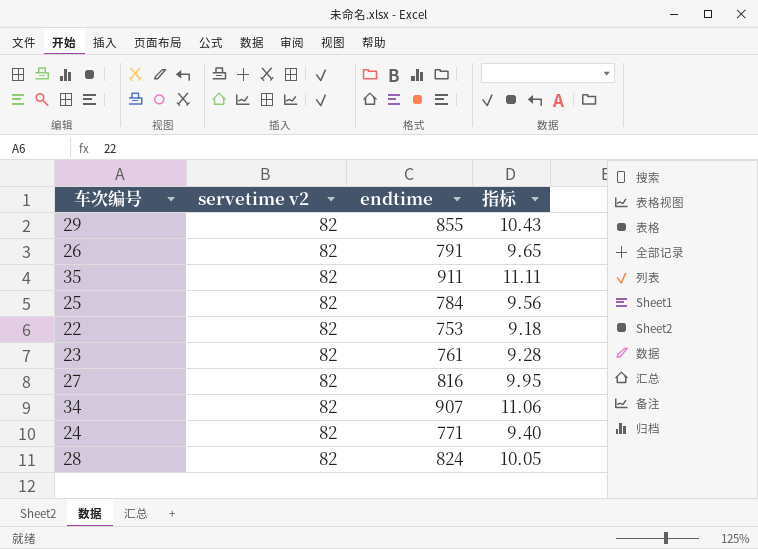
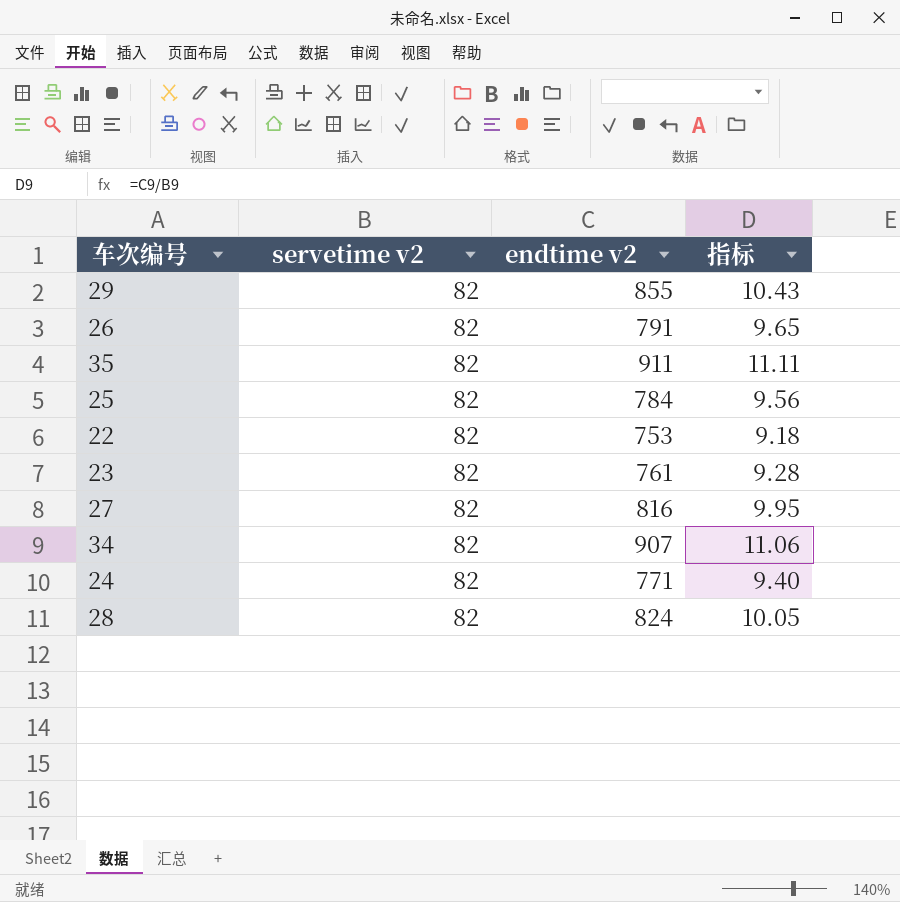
column name: endtime -> endtime v2

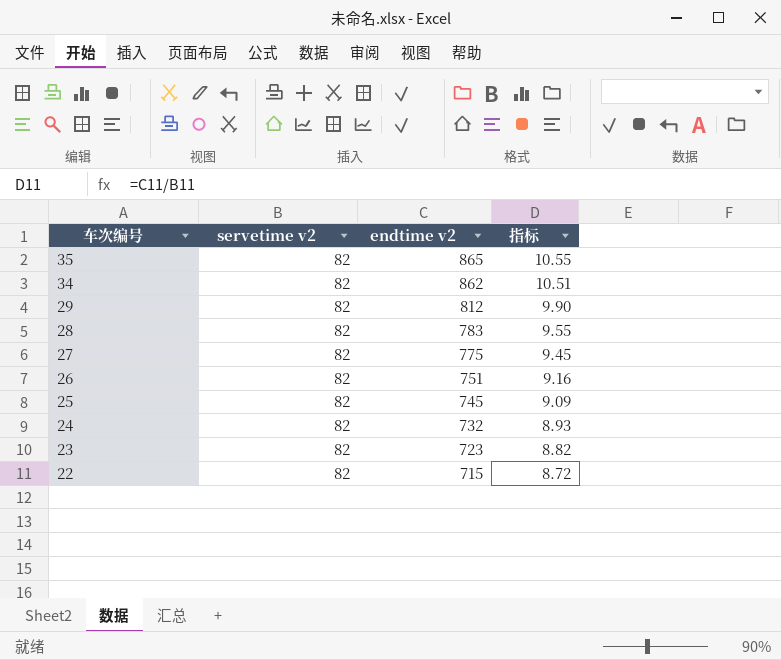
row order: none -> 车次编号 descending
35 | endtime v2: 911 -> 865
35 | 指标: 11.11 -> 10.55
34 | endtime v2: 907 -> 862
34 | 指标: 11.06 -> 10.51
29 | endtime v2: 855 -> 812
29 | 指标: 10.43 -> 9.90
28 | endtime v2: 824 -> 783
28 | 指标: 10.05 -> 9.55
27 | endtime v2: 816 -> 775
27 | 指标: 9.95 -> 9.45
26 | endtime v2: 791 -> 751
26 | 指标: 9.65 -> 9.16
25 | endtime v2: 784 -> 745
25 | 指标: 9.56 -> 9.09
24 | endtime v2: 771 -> 732
24 | 指标: 9.40 -> 8.93
23 | endtime v2: 761 -> 723
23 | 指标: 9.28 -> 8.82
22 | endtime v2: 753 -> 715
22 | 指标: 9.18 -> 8.72

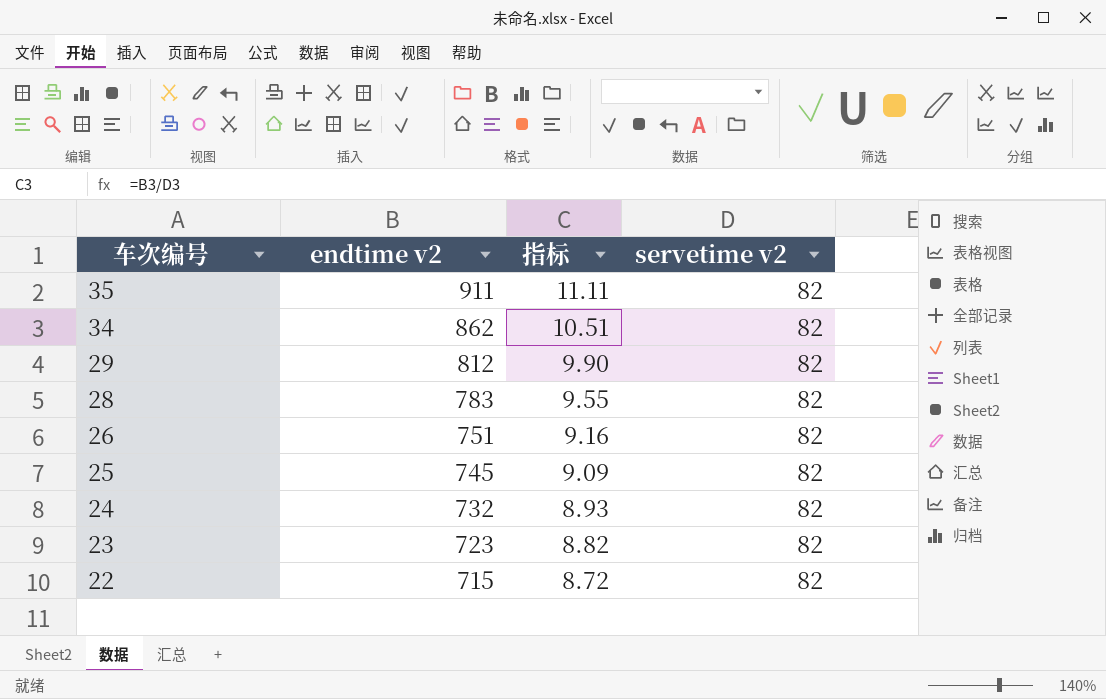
column servetime v2 | position: 2 -> 4
row 27: 82 | 775 | 9.45 -> none
35 | endtime v2: 865 -> 911
35 | 指标: 10.55 -> 11.11

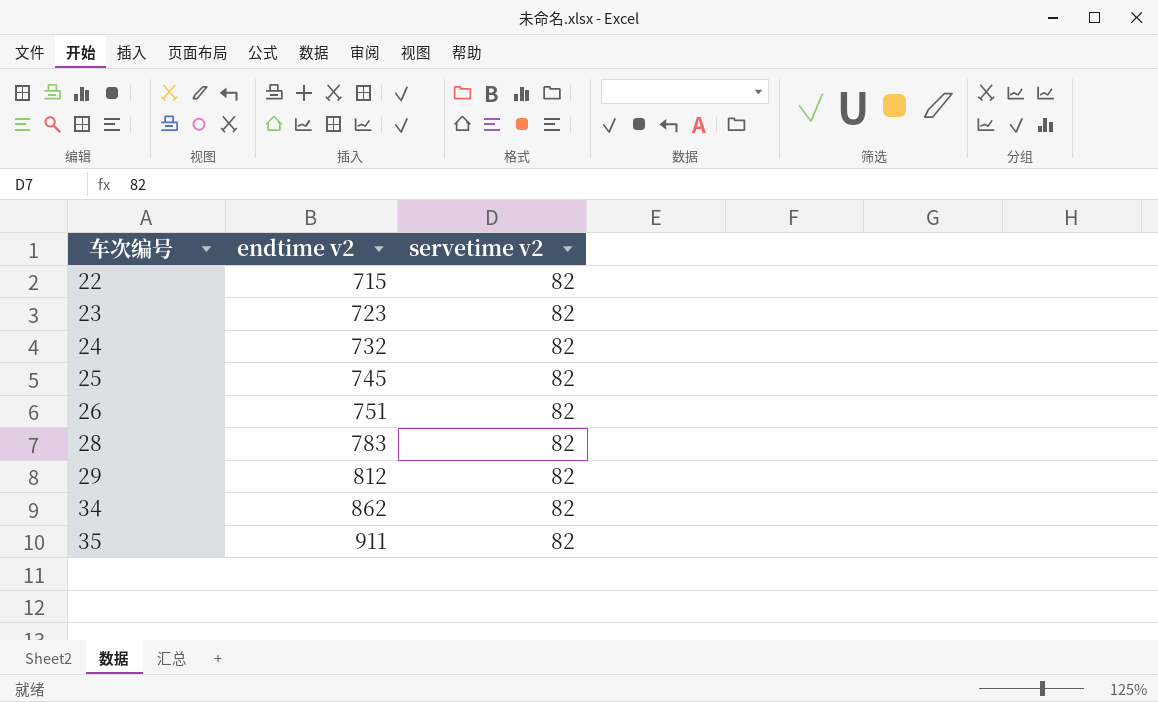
row order: 车次编号 descending -> 车次编号 ascending
column 指标 | formula: [endtime v2] / [servetime v2] -> none

